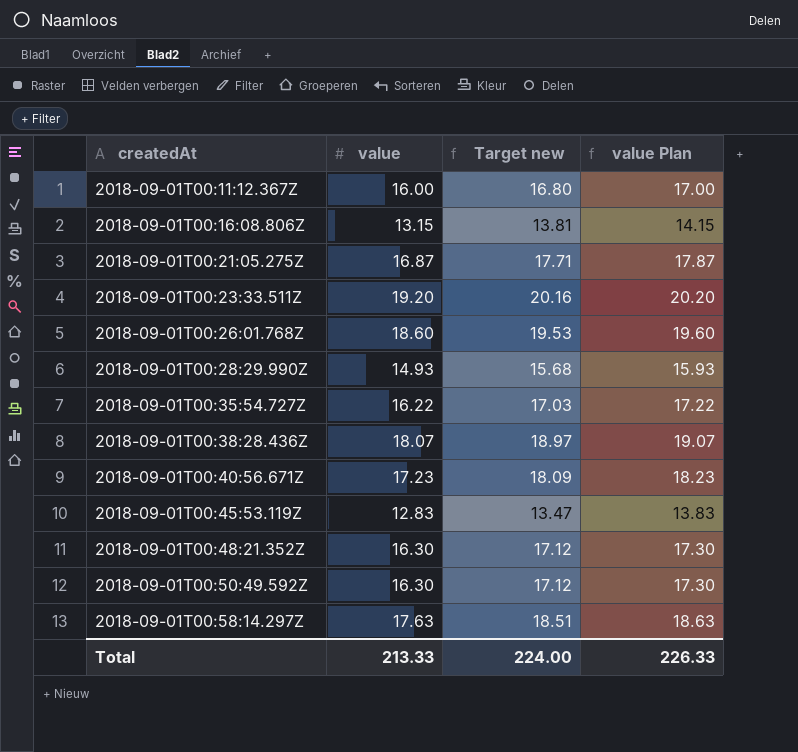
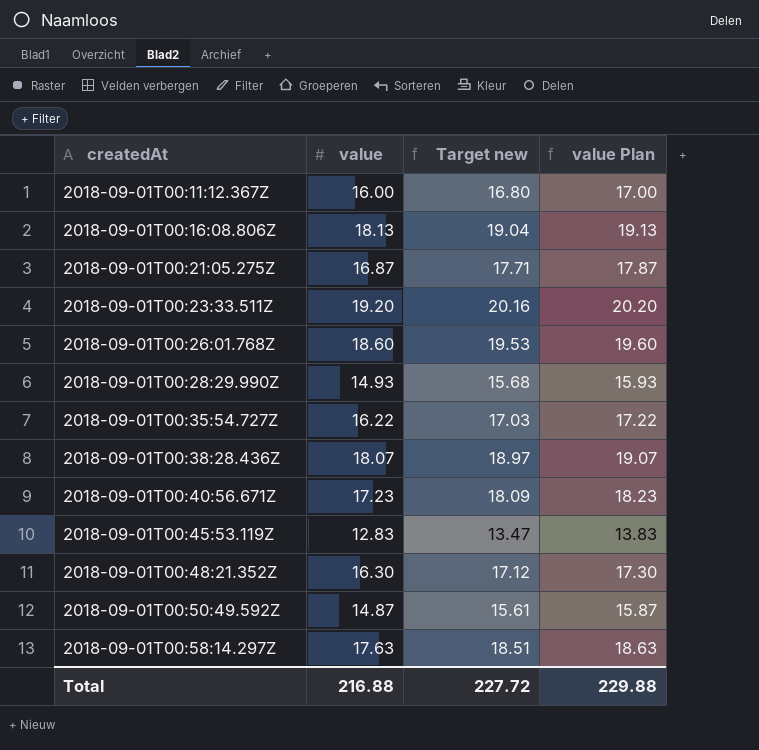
2018-09-01T00:16:08.806Z | value: 13.15 -> 18.13
2018-09-01T00:16:08.806Z | Target new: 13.81 -> 19.04
2018-09-01T00:16:08.806Z | value Plan: 14.15 -> 19.13
2018-09-01T00:50:49.592Z | value: 16.30 -> 14.87
2018-09-01T00:50:49.592Z | Target new: 17.12 -> 15.61
2018-09-01T00:50:49.592Z | value Plan: 17.30 -> 15.87
Total | value: 213.33 -> 216.88
Total | Target new: 224.00 -> 227.72
Total | value Plan: 226.33 -> 229.88

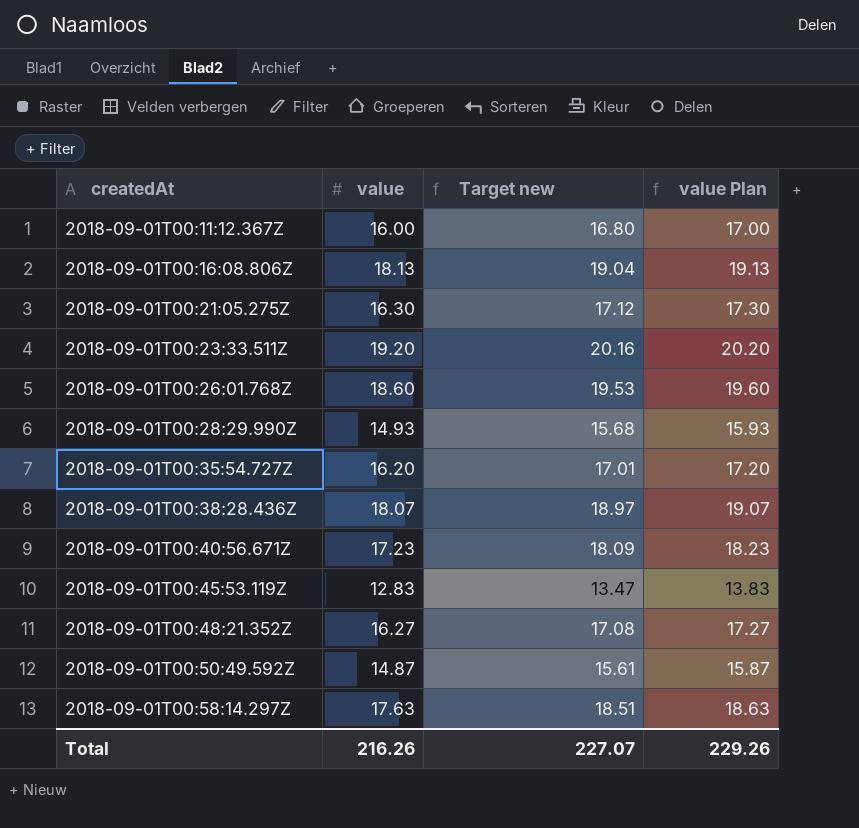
2018-09-01T00:21:05.275Z | value: 16.87 -> 16.30
2018-09-01T00:21:05.275Z | Target new: 17.71 -> 17.12
2018-09-01T00:21:05.275Z | value Plan: 17.87 -> 17.30
2018-09-01T00:35:54.727Z | value: 16.22 -> 16.20
2018-09-01T00:35:54.727Z | Target new: 17.03 -> 17.01
2018-09-01T00:35:54.727Z | value Plan: 17.22 -> 17.20
2018-09-01T00:48:21.352Z | value: 16.30 -> 16.27
2018-09-01T00:48:21.352Z | Target new: 17.12 -> 17.08
2018-09-01T00:48:21.352Z | value Plan: 17.30 -> 17.27
Total | value: 216.88 -> 216.26
Total | Target new: 227.72 -> 227.07
Total | value Plan: 229.88 -> 229.26

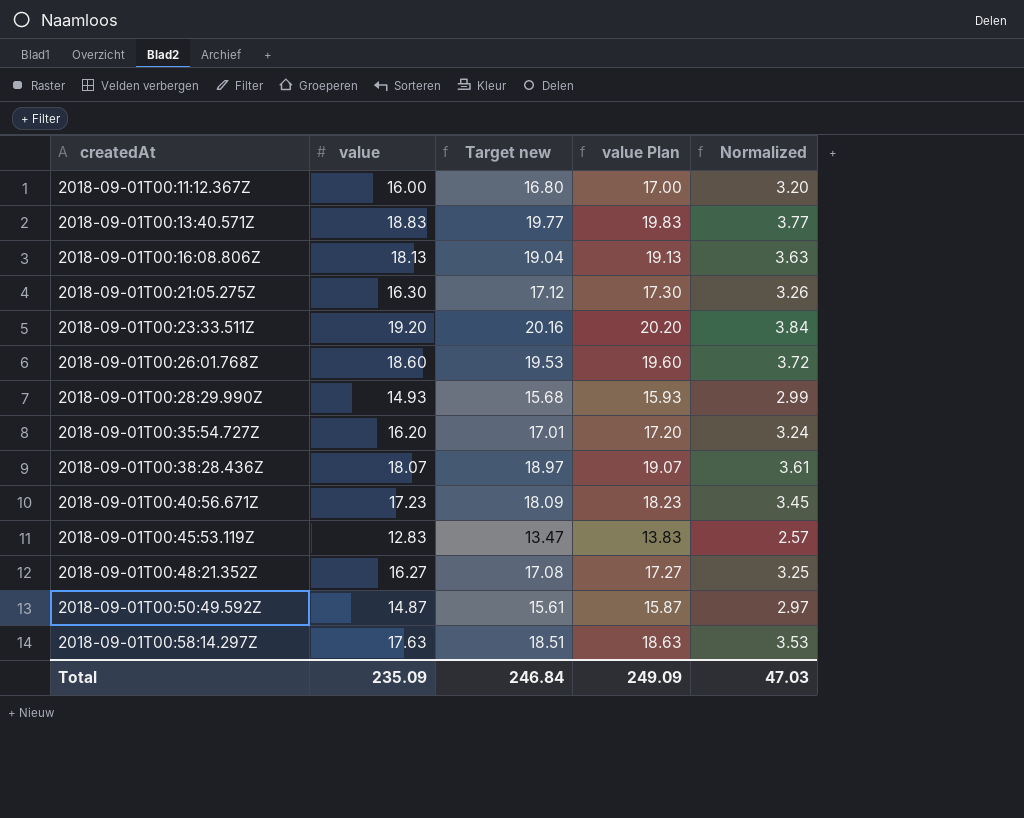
column Normalized | formula: none -> [value] * 0.2
row 2018-09-01T00:13:40.571Z: none -> 18.83 | 19.77 | 19.83 | 3.77
Total | value: 216.26 -> 235.09
Total | Target new: 227.07 -> 246.84
Total | value Plan: 229.26 -> 249.09

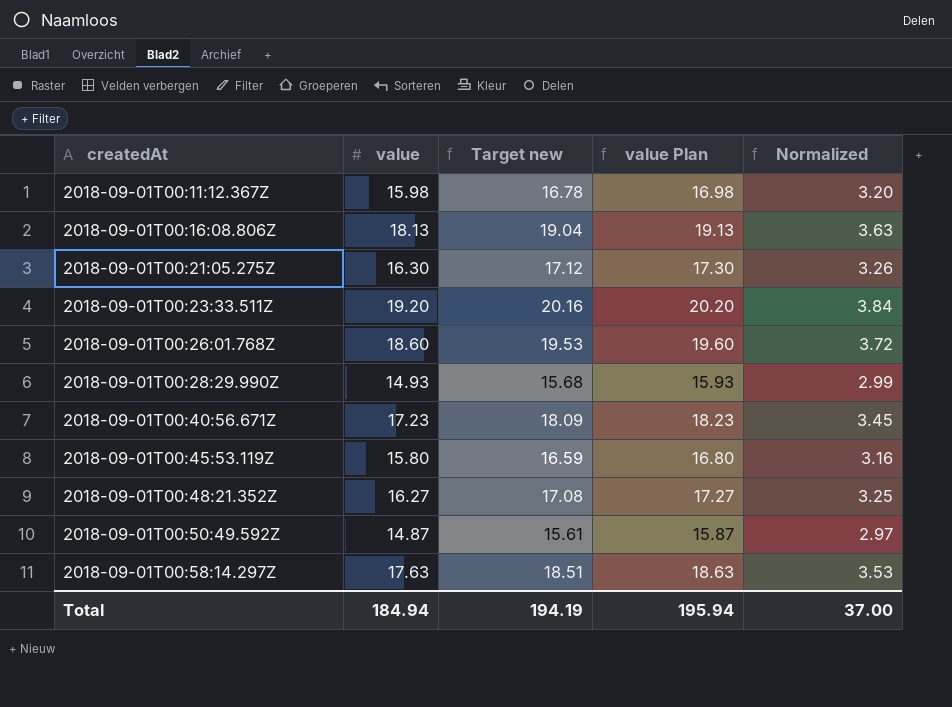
row 2018-09-01T00:13:40.571Z: 18.83 | 19.77 | 19.83 | 3.77 -> none
row 2018-09-01T00:35:54.727Z: 16.20 | 17.01 | 17.20 | 3.24 -> none
row 2018-09-01T00:38:28.436Z: 18.07 | 18.97 | 19.07 | 3.61 -> none
2018-09-01T00:11:12.367Z | value: 16.00 -> 15.98
2018-09-01T00:11:12.367Z | Target new: 16.80 -> 16.78
2018-09-01T00:11:12.367Z | value Plan: 17.00 -> 16.98
2018-09-01T00:45:53.119Z | value: 12.83 -> 15.80
2018-09-01T00:45:53.119Z | Target new: 13.47 -> 16.59
2018-09-01T00:45:53.119Z | value Plan: 13.83 -> 16.80
2018-09-01T00:45:53.119Z | Normalized: 2.57 -> 3.16
Total | value: 235.09 -> 184.94
Total | Target new: 246.84 -> 194.19
Total | value Plan: 249.09 -> 195.94
Total | Normalized: 47.03 -> 37.00

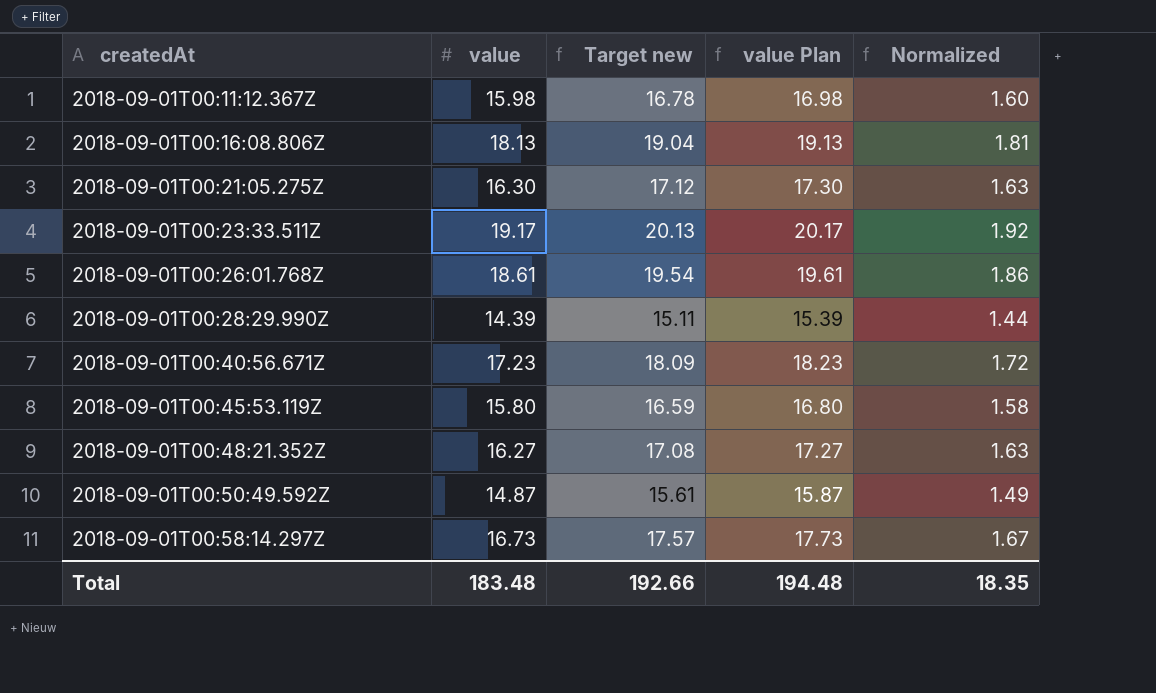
column Normalized | formula: [value] * 0.2 -> [value] * 0.1
2018-09-01T00:23:33.511Z | value: 19.20 -> 19.17
2018-09-01T00:23:33.511Z | Target new: 20.16 -> 20.13
2018-09-01T00:23:33.511Z | value Plan: 20.20 -> 20.17
2018-09-01T00:26:01.768Z | value: 18.60 -> 18.61
2018-09-01T00:26:01.768Z | Target new: 19.53 -> 19.54
2018-09-01T00:26:01.768Z | value Plan: 19.60 -> 19.61
2018-09-01T00:28:29.990Z | value: 14.93 -> 14.39
2018-09-01T00:28:29.990Z | Target new: 15.68 -> 15.11
2018-09-01T00:28:29.990Z | value Plan: 15.93 -> 15.39
2018-09-01T00:58:14.297Z | value: 17.63 -> 16.73
2018-09-01T00:58:14.297Z | Target new: 18.51 -> 17.57
2018-09-01T00:58:14.297Z | value Plan: 18.63 -> 17.73
Total | value: 184.94 -> 183.48
Total | Target new: 194.19 -> 192.66
Total | value Plan: 195.94 -> 194.48
Total | Normalized: 37.00 -> 18.35

